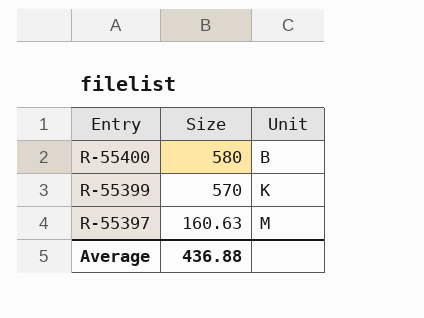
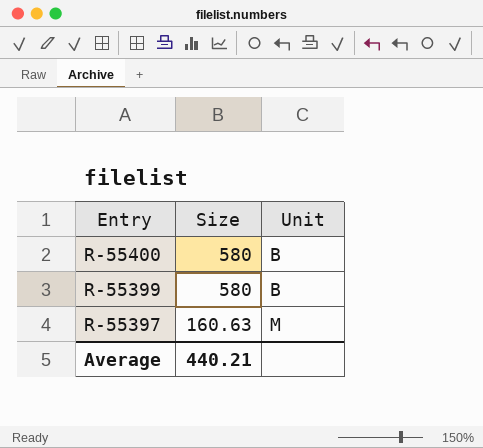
R-55399 | Size: 570 -> 580
R-55399 | Unit: K -> B
Average | Size: 436.88 -> 440.21

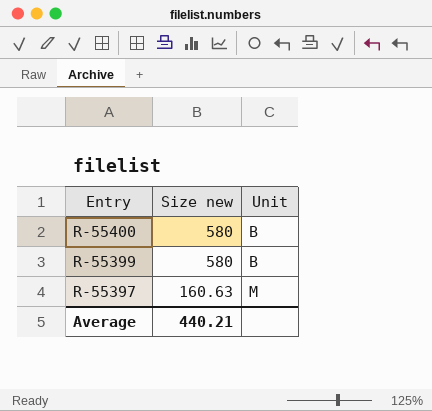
column name: Size -> Size new

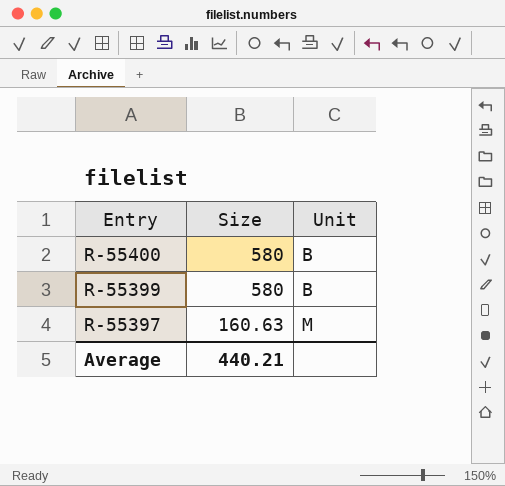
column name: Size new -> Size

